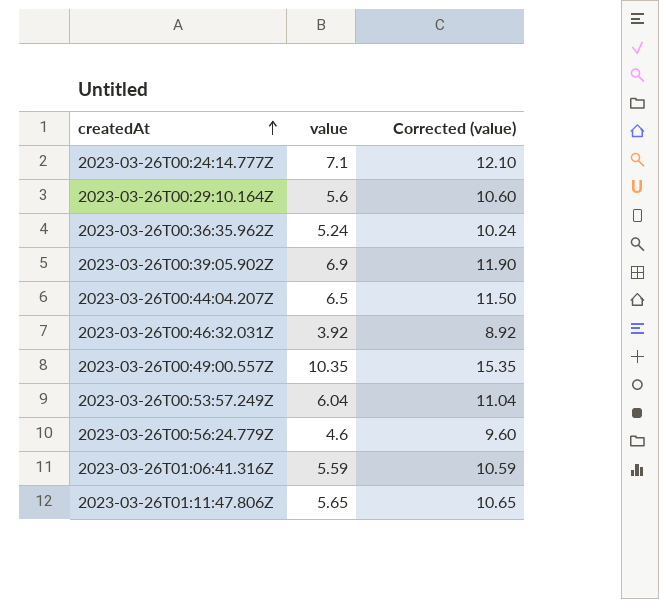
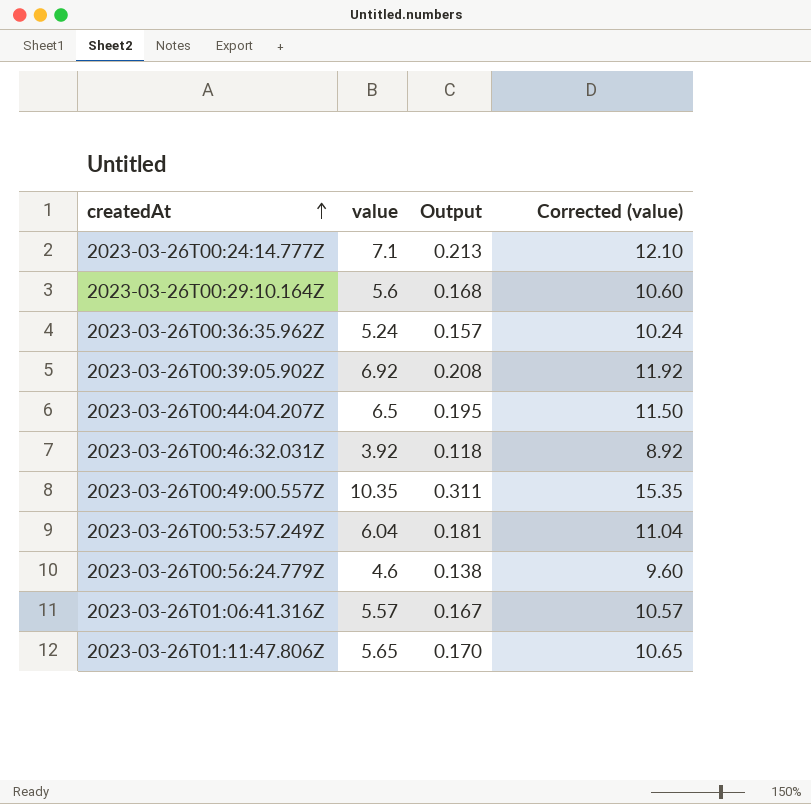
column Output | formula: none -> [value] * 0.03
2023-03-26T00:39:05.902Z | value: 6.9 -> 6.92
2023-03-26T00:39:05.902Z | Corrected (value): 11.90 -> 11.92
2023-03-26T01:06:41.316Z | value: 5.59 -> 5.57
2023-03-26T01:06:41.316Z | Corrected (value): 10.59 -> 10.57

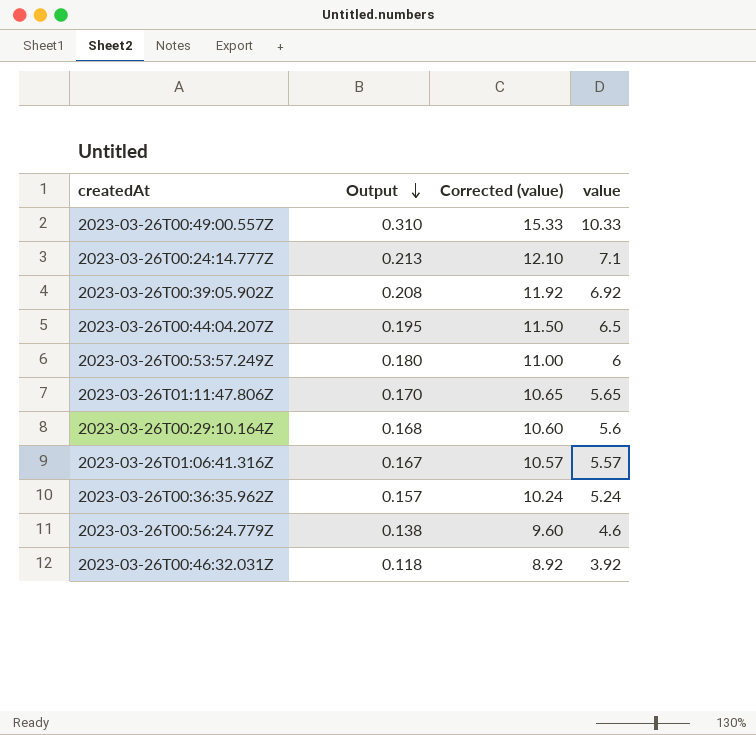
row order: createdAt ascending -> Output descending
column value | position: 2 -> 4
2023-03-26T00:49:00.557Z | Output: 0.311 -> 0.310
2023-03-26T00:49:00.557Z | Corrected (value): 15.35 -> 15.33
2023-03-26T00:49:00.557Z | value: 10.35 -> 10.33
2023-03-26T00:53:57.249Z | Output: 0.181 -> 0.180
2023-03-26T00:53:57.249Z | Corrected (value): 11.04 -> 11.00
2023-03-26T00:53:57.249Z | value: 6.04 -> 6

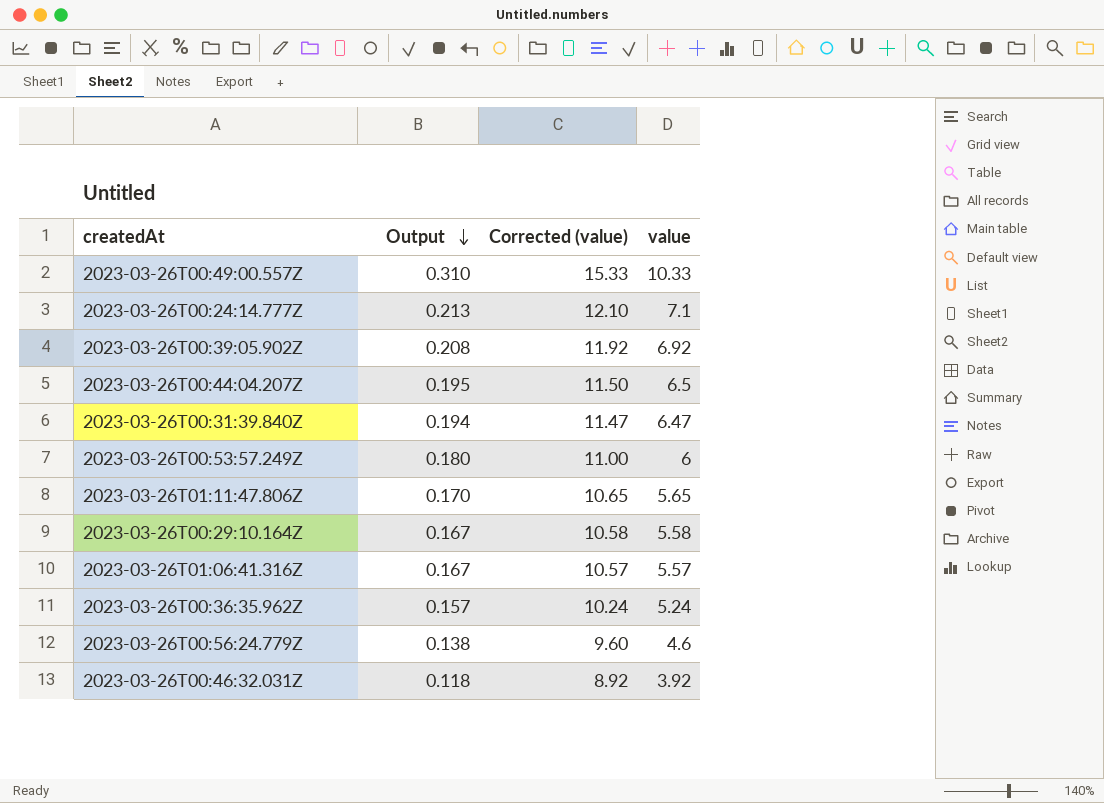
row 2023-03-26T00:31:39.840Z: none -> 0.194 | 11.47 | 6.47
2023-03-26T00:29:10.164Z | Output: 0.168 -> 0.167
2023-03-26T00:29:10.164Z | Corrected (value): 10.60 -> 10.58
2023-03-26T00:29:10.164Z | value: 5.6 -> 5.58

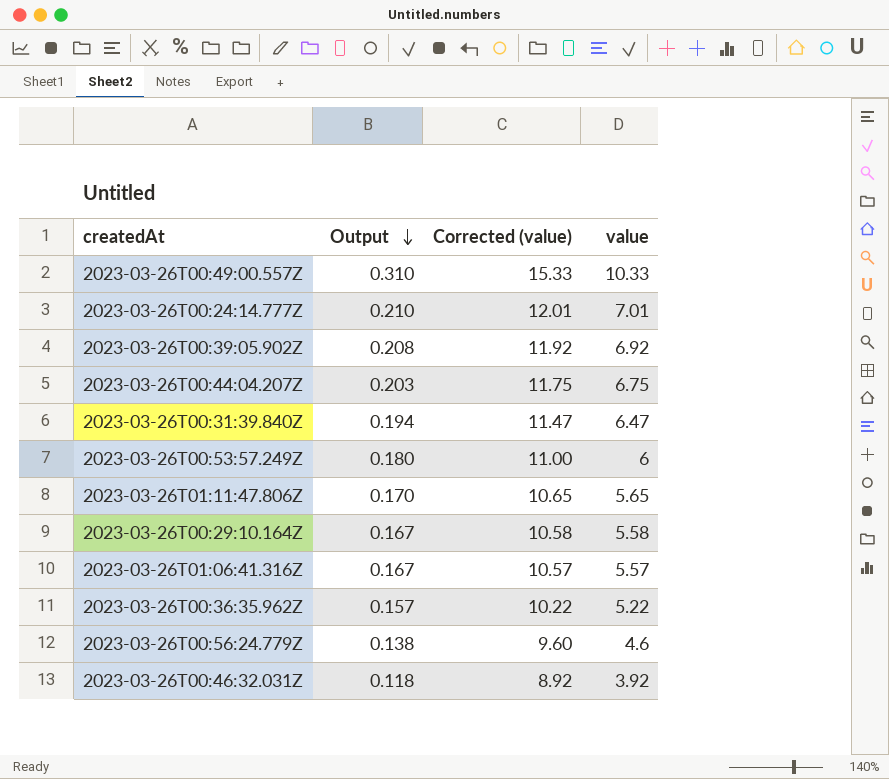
2023-03-26T00:24:14.777Z | Output: 0.213 -> 0.210
2023-03-26T00:24:14.777Z | Corrected (value): 12.10 -> 12.01
2023-03-26T00:24:14.777Z | value: 7.1 -> 7.01
2023-03-26T00:44:04.207Z | Output: 0.195 -> 0.203
2023-03-26T00:44:04.207Z | Corrected (value): 11.50 -> 11.75
2023-03-26T00:44:04.207Z | value: 6.5 -> 6.75
2023-03-26T00:36:35.962Z | Corrected (value): 10.24 -> 10.22
2023-03-26T00:36:35.962Z | value: 5.24 -> 5.22

